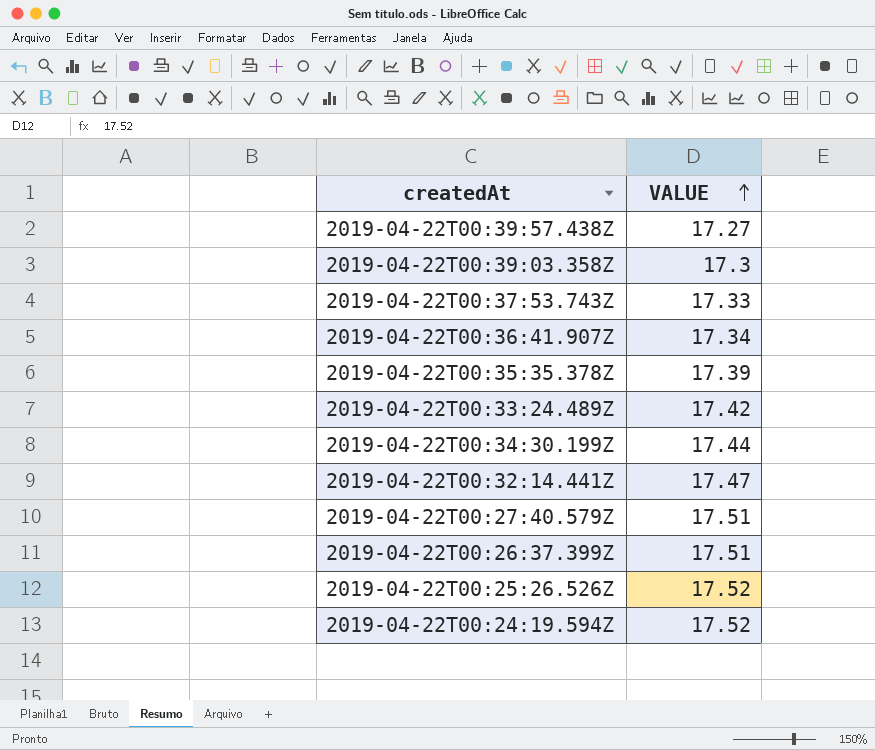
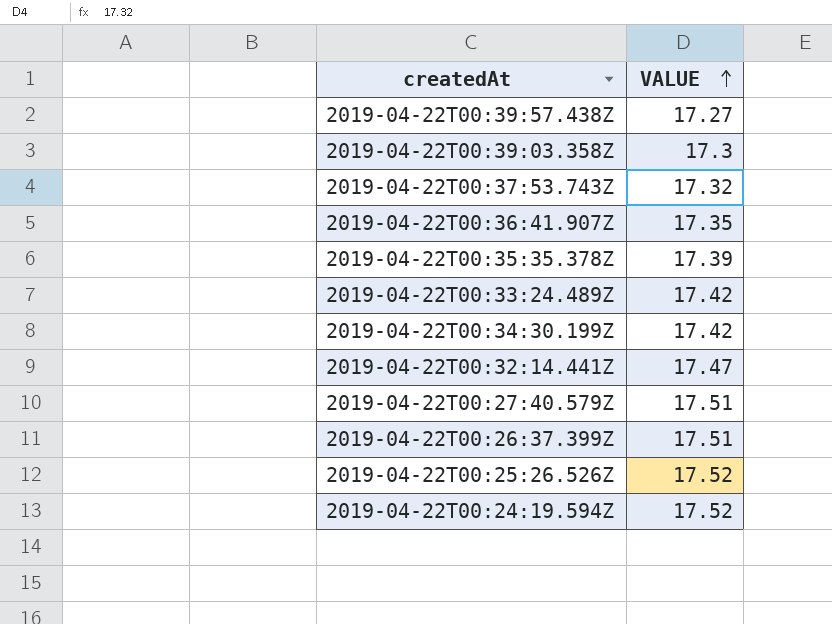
2019-04-22T00:37:53.743Z | VALUE: 17.33 -> 17.32
2019-04-22T00:36:41.907Z | VALUE: 17.34 -> 17.35
2019-04-22T00:34:30.199Z | VALUE: 17.44 -> 17.42

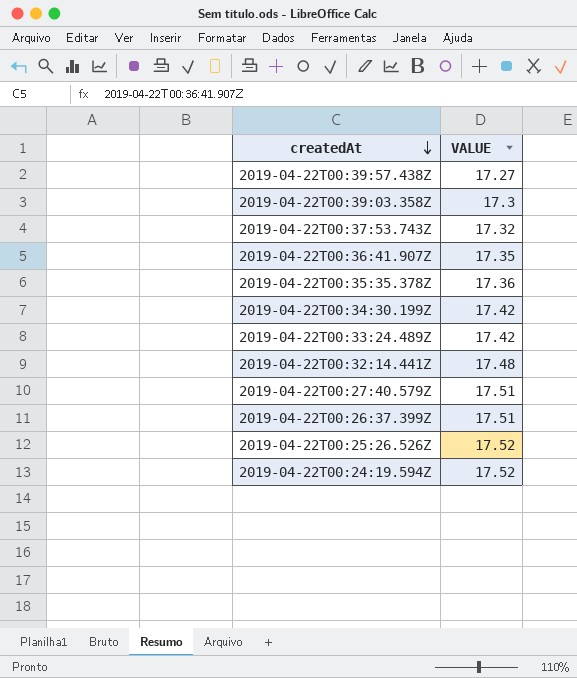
row order: VALUE ascending -> createdAt descending
2019-04-22T00:35:35.378Z | VALUE: 17.39 -> 17.36
2019-04-22T00:32:14.441Z | VALUE: 17.47 -> 17.48

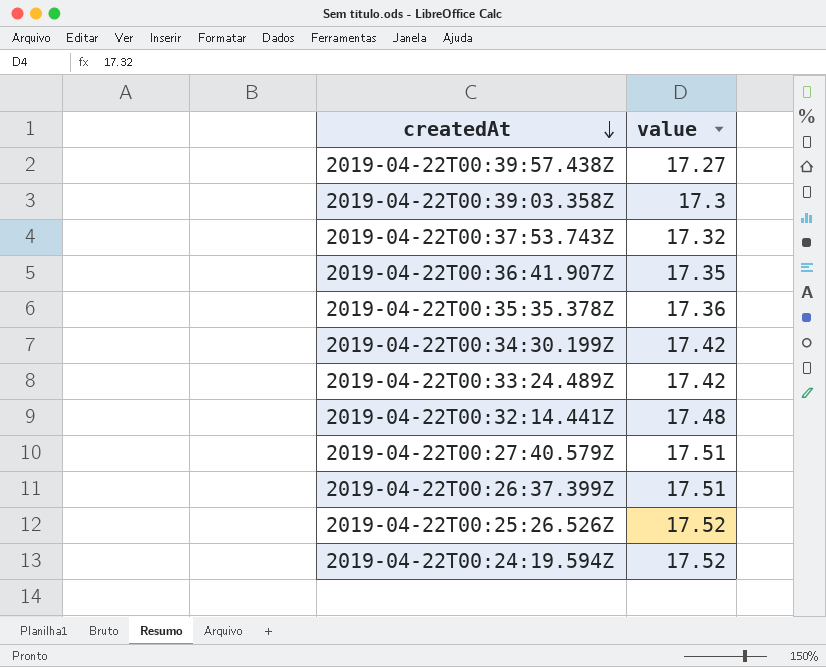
column name: VALUE -> value

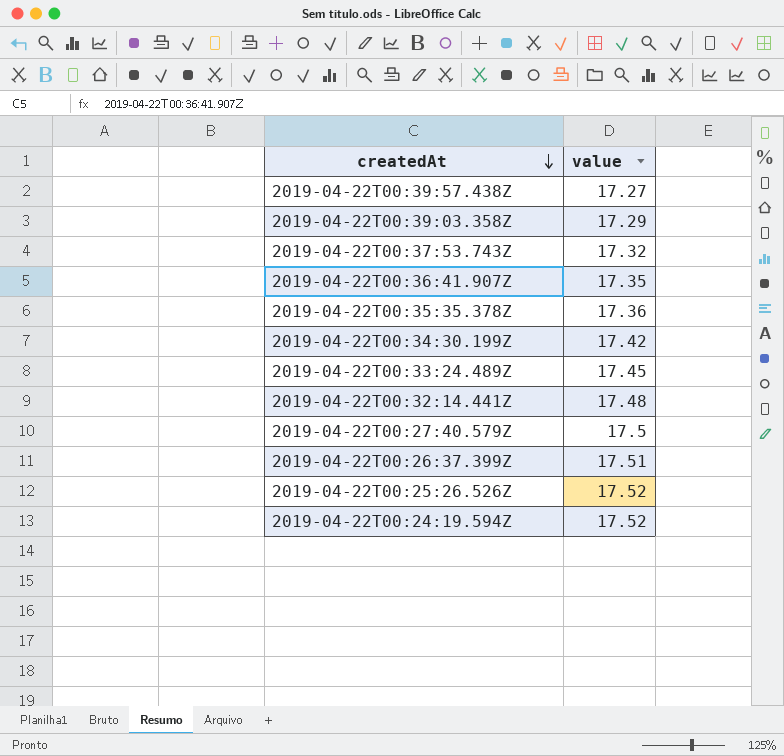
2019-04-22T00:39:03.358Z | value: 17.3 -> 17.29
2019-04-22T00:33:24.489Z | value: 17.42 -> 17.45
2019-04-22T00:27:40.579Z | value: 17.51 -> 17.5

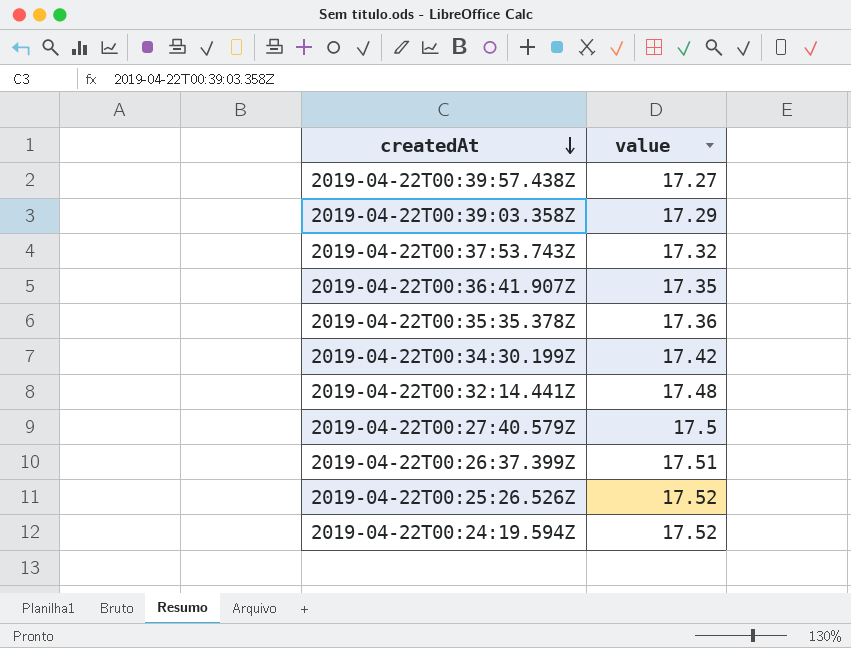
row 2019-04-22T00:33:24.489Z: 17.45 -> none

